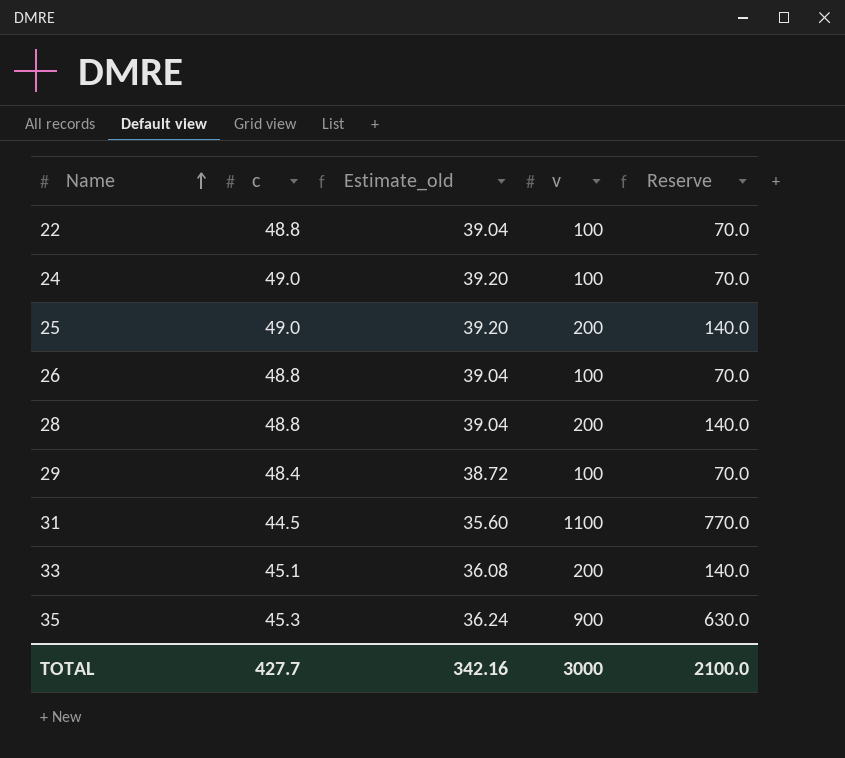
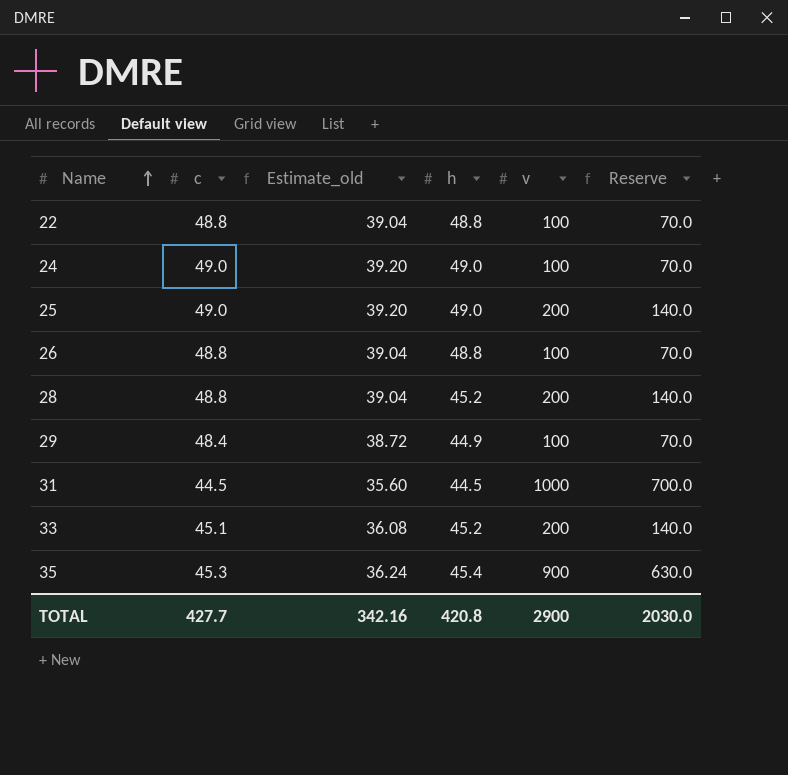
column h | position: none -> 4
31 | v: 1100 -> 1000
31 | Reserve: 770.0 -> 700.0
TOTAL | v: 3000 -> 2900
TOTAL | Reserve: 2100.0 -> 2030.0

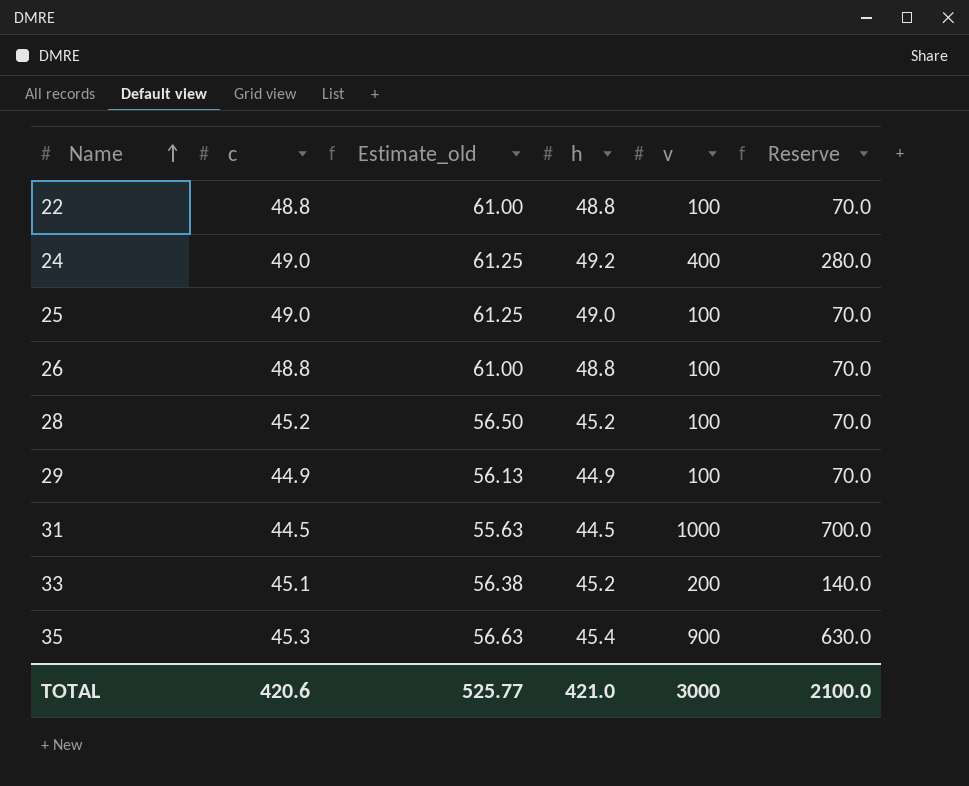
column Estimate_old | formula: [c] * 0.8 -> [c] * 1.25
24 | h: 49.0 -> 49.2
24 | v: 100 -> 400
24 | Reserve: 70.0 -> 280.0
25 | v: 200 -> 100
25 | Reserve: 140.0 -> 70.0
28 | c: 48.8 -> 45.2
28 | v: 200 -> 100
28 | Reserve: 140.0 -> 70.0
29 | c: 48.4 -> 44.9
TOTAL | c: 427.7 -> 420.6
TOTAL | Estimate_old: 342.16 -> 525.77
TOTAL | h: 420.8 -> 421.0
TOTAL | v: 2900 -> 3000
TOTAL | Reserve: 2030.0 -> 2100.0

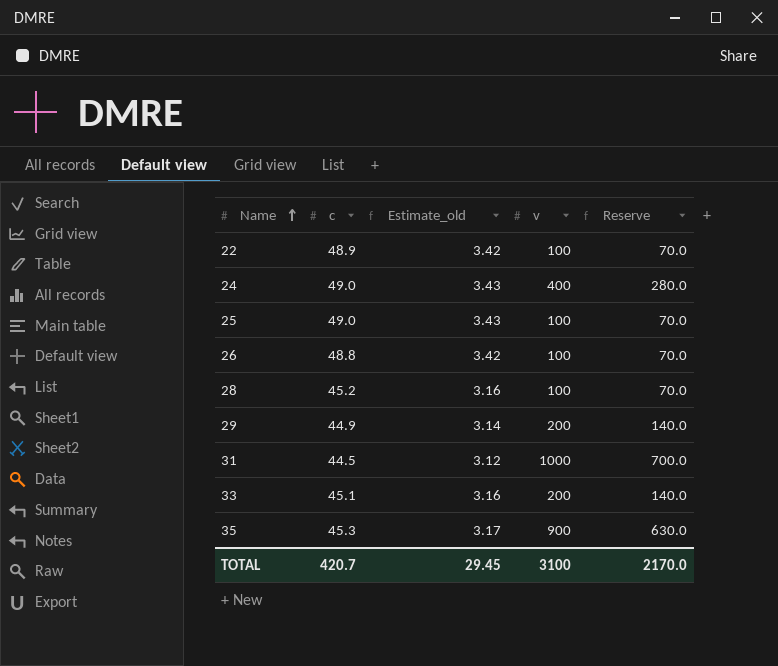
column h | position: 4 -> none
column Estimate_old | formula: [c] * 1.25 -> [c] * 0.07
22 | c: 48.8 -> 48.9
29 | v: 100 -> 200
29 | Reserve: 70.0 -> 140.0
TOTAL | c: 420.6 -> 420.7
TOTAL | Estimate_old: 525.77 -> 29.45
TOTAL | v: 3000 -> 3100
TOTAL | Reserve: 2100.0 -> 2170.0

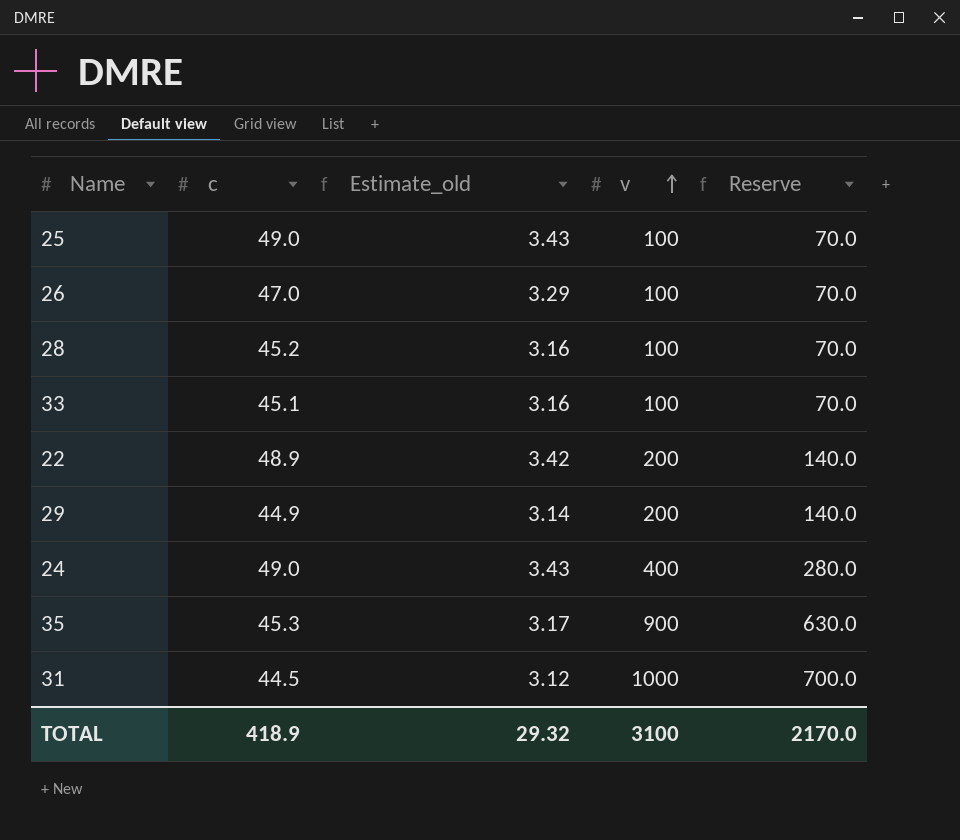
row order: Name ascending -> v ascending
26 | c: 48.8 -> 47.0
26 | Estimate_old: 3.42 -> 3.29
33 | v: 200 -> 100
33 | Reserve: 140.0 -> 70.0
22 | v: 100 -> 200
22 | Reserve: 70.0 -> 140.0
TOTAL | c: 420.7 -> 418.9
TOTAL | Estimate_old: 29.45 -> 29.32

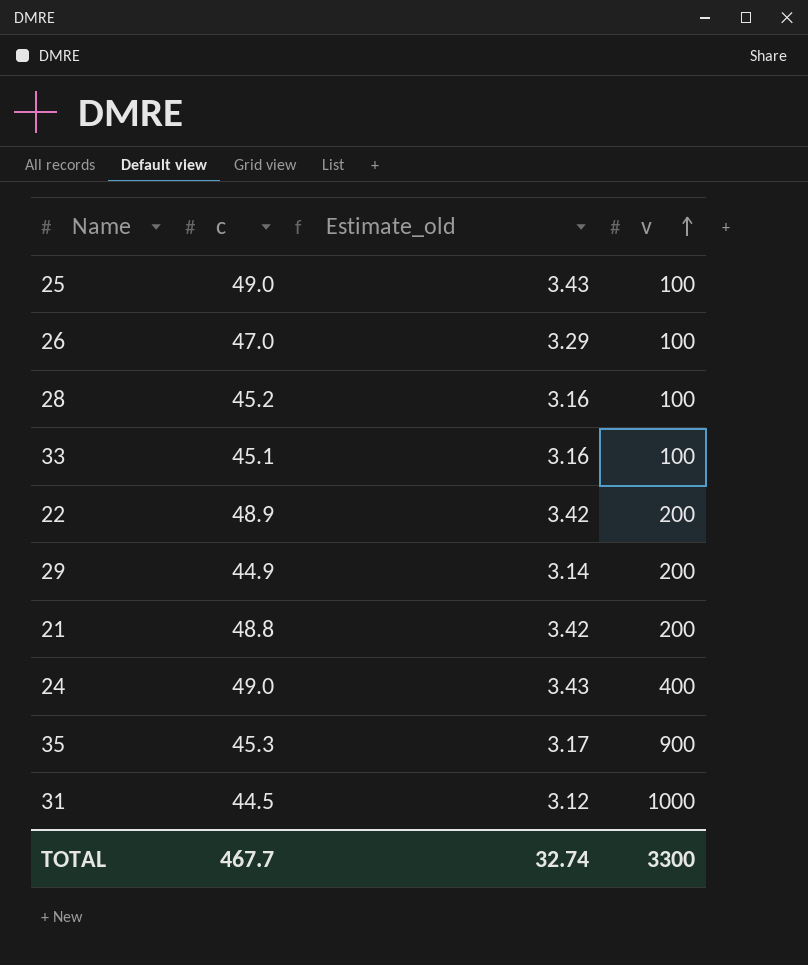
column Reserve | formula: [v] * 0.7 -> none
row 21: none -> 48.8 | 3.42 | 200
TOTAL | c: 418.9 -> 467.7
TOTAL | Estimate_old: 29.32 -> 32.74
TOTAL | v: 3100 -> 3300

